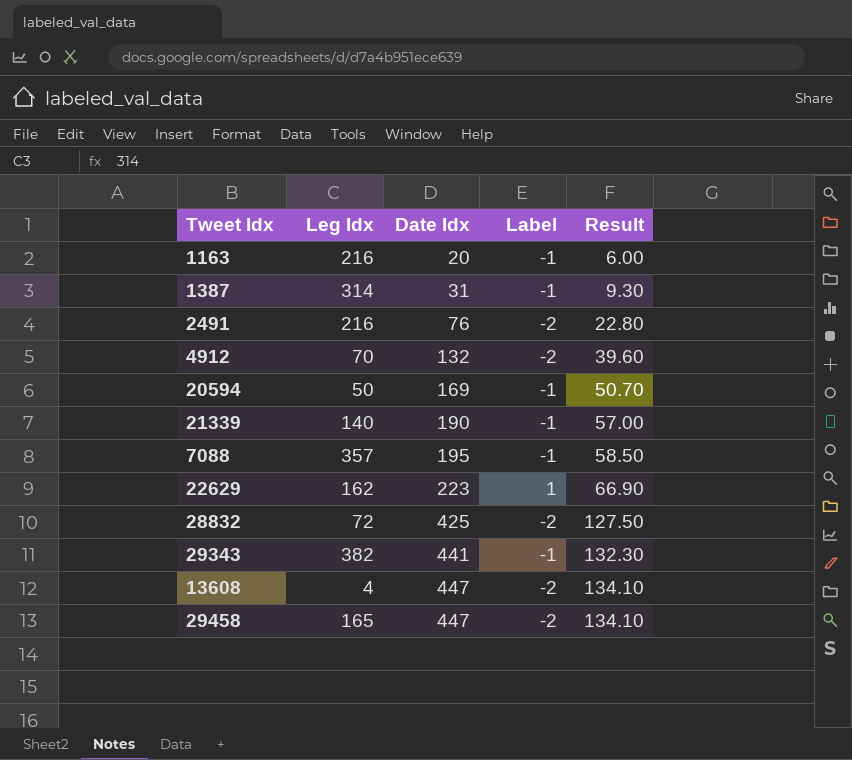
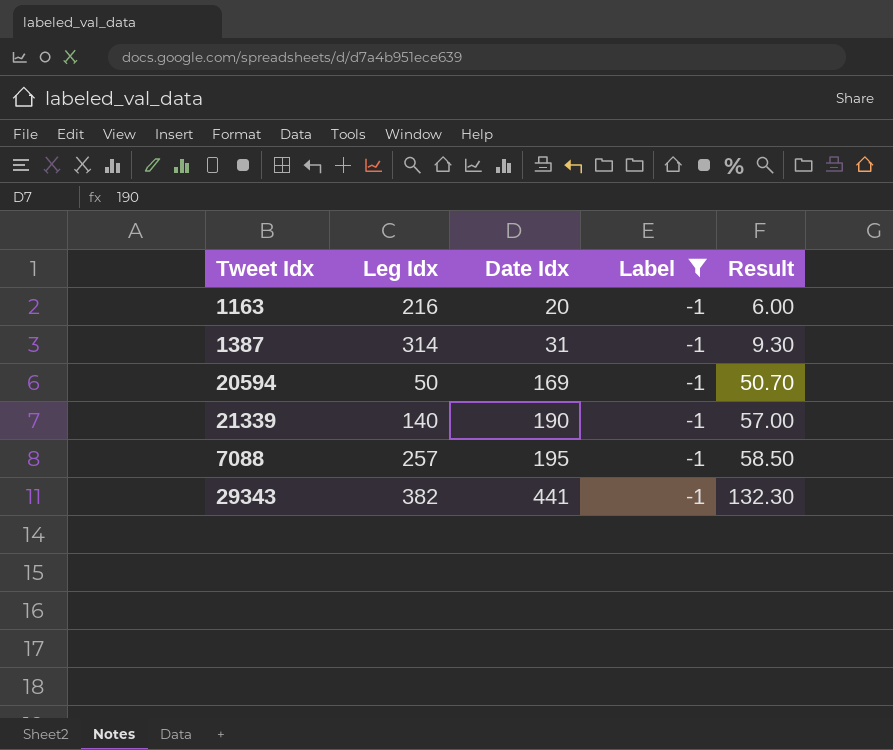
filter: none -> Label = -1
7088 | Leg Idx: 357 -> 257

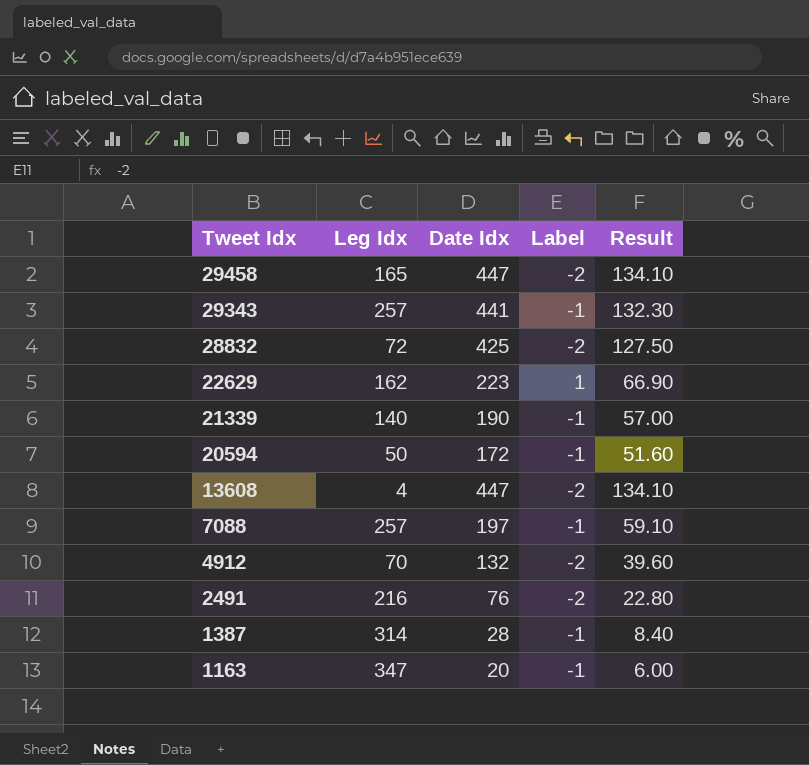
filter: Label = -1 -> none
row order: Date Idx ascending -> Tweet Idx descending
29343 | Leg Idx: 382 -> 257
20594 | Date Idx: 169 -> 172
20594 | Result: 50.70 -> 51.60
7088 | Date Idx: 195 -> 197
7088 | Result: 58.50 -> 59.10
1387 | Date Idx: 31 -> 28
1387 | Result: 9.30 -> 8.40
1163 | Leg Idx: 216 -> 347

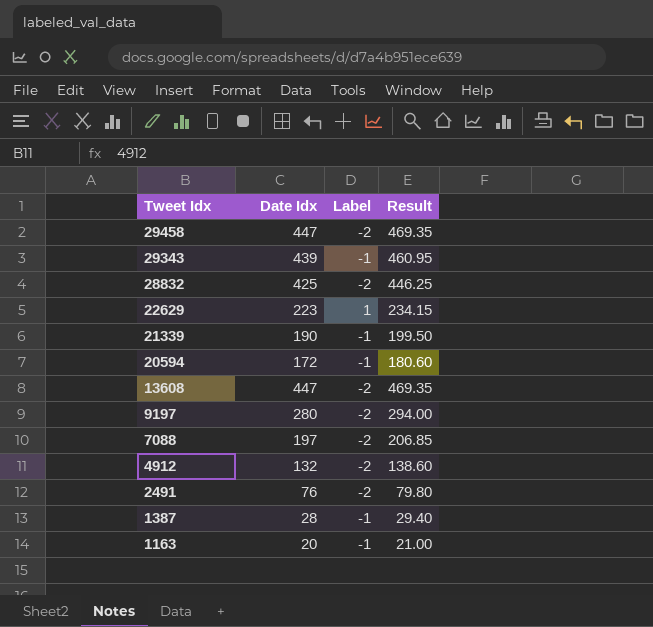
column Leg Idx | position: 2 -> none
column Result | formula: [Date Idx] * 0.3 -> [Date Idx] * 1.05
29343 | Date Idx: 441 -> 439
row 9197: none -> 280 | -2 | 294.00
7088 | Label: -1 -> -2

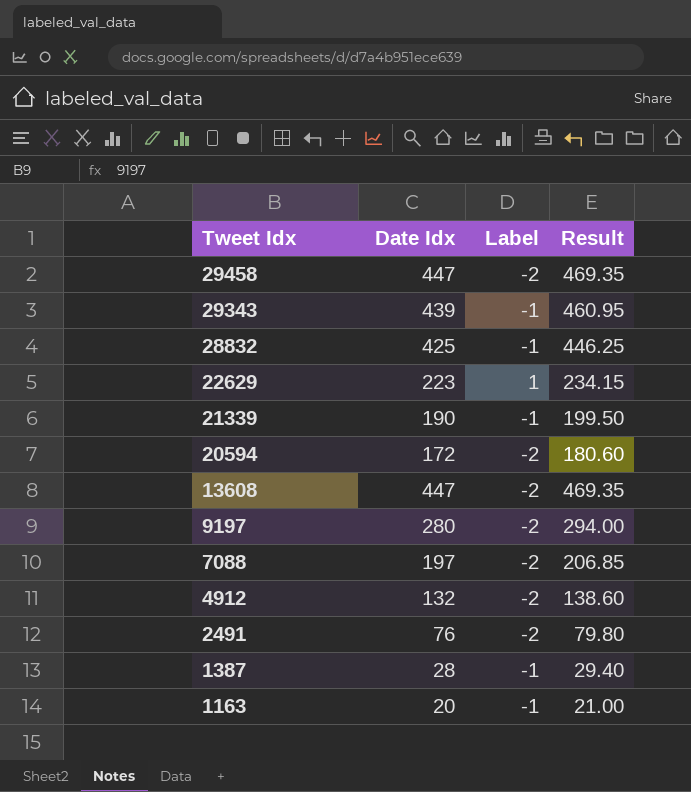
28832 | Label: -2 -> -1
20594 | Label: -1 -> -2

